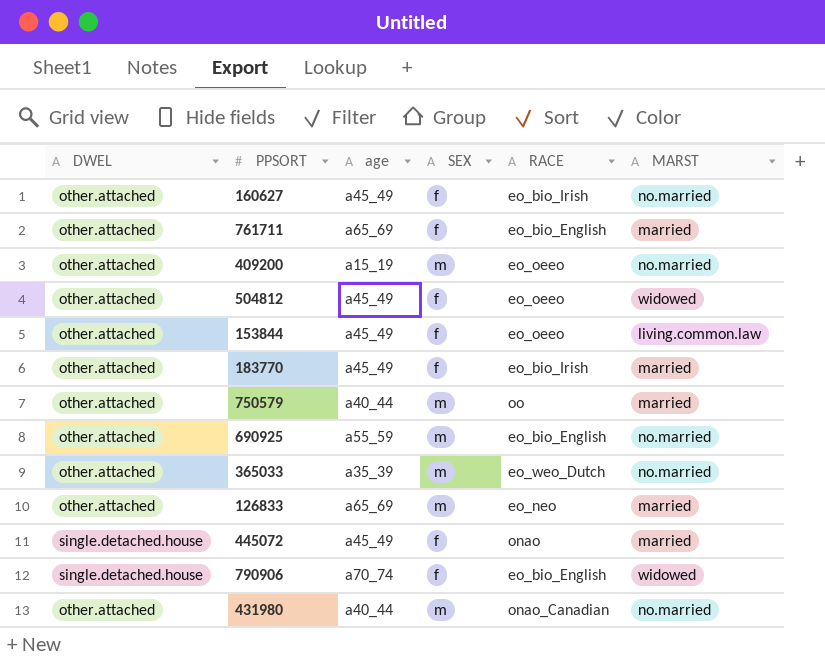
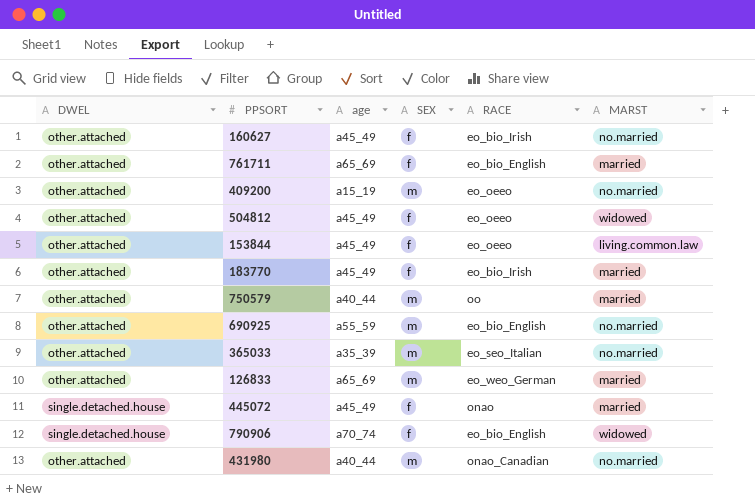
365033 | RACE: eo_weo_Dutch -> eo_seo_Italian
126833 | RACE: eo_neo -> eo_weo_German

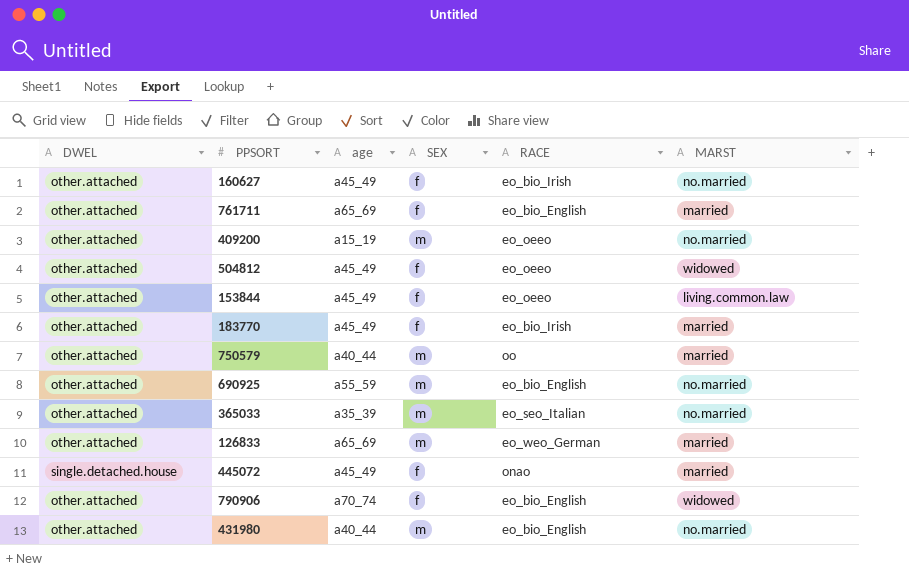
790906 | DWEL: single.detached.house -> other.attached
431980 | RACE: onao_Canadian -> eo_bio_English

